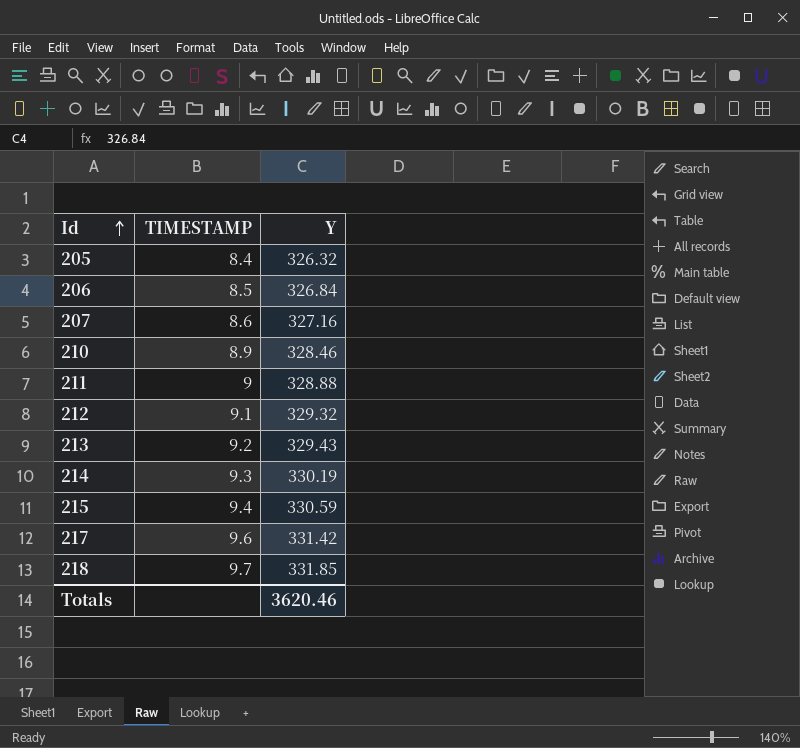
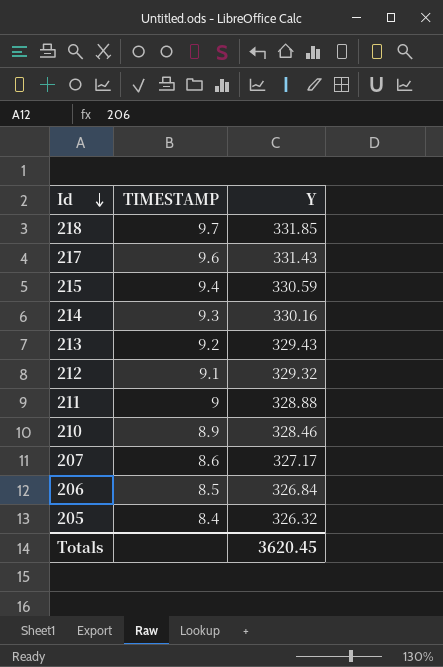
row order: Id ascending -> Id descending
217 | Y: 331.42 -> 331.43
214 | Y: 330.19 -> 330.16
207 | Y: 327.16 -> 327.17
Totals | Y: 3620.46 -> 3620.45

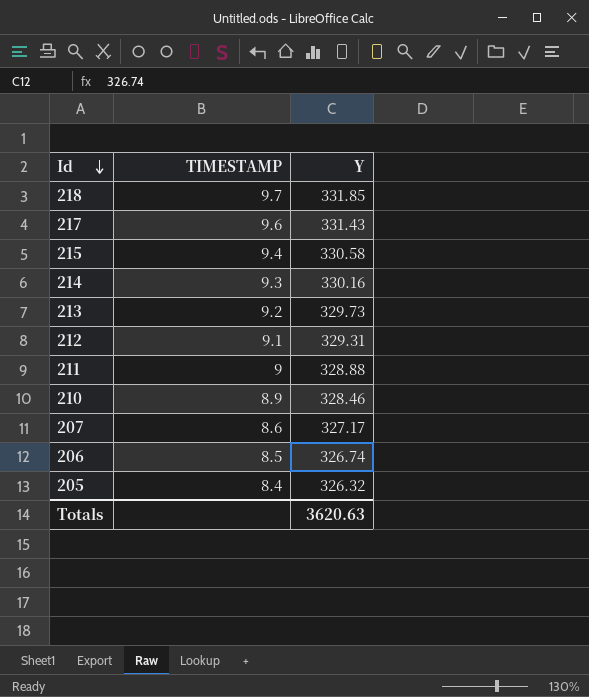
215 | Y: 330.59 -> 330.58
213 | Y: 329.43 -> 329.73
212 | Y: 329.32 -> 329.31
206 | Y: 326.84 -> 326.74
Totals | Y: 3620.45 -> 3620.63

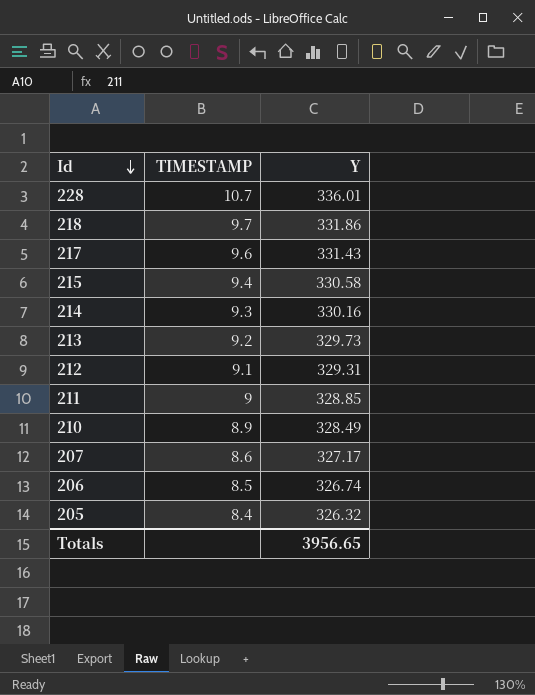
row 228: none -> 10.7 | 336.01
218 | Y: 331.85 -> 331.86
211 | Y: 328.88 -> 328.85
210 | Y: 328.46 -> 328.49
Totals | Y: 3620.63 -> 3956.65

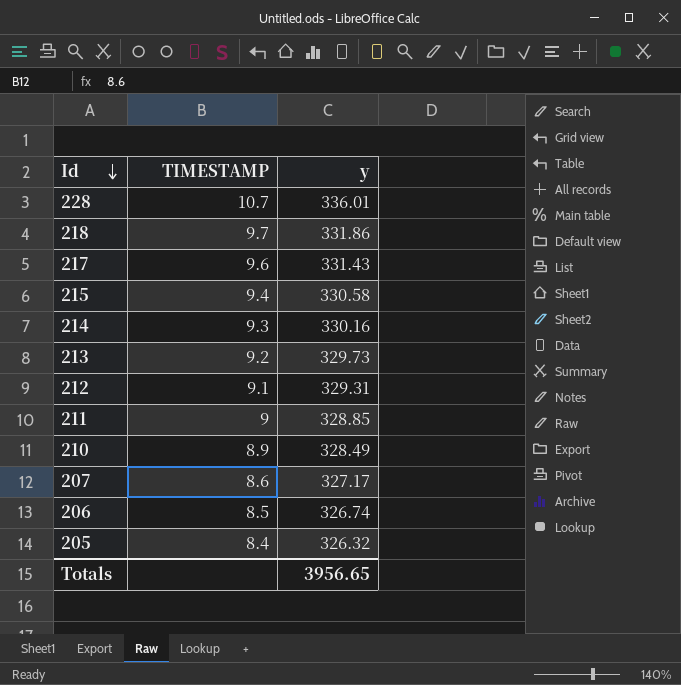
column name: Y -> y

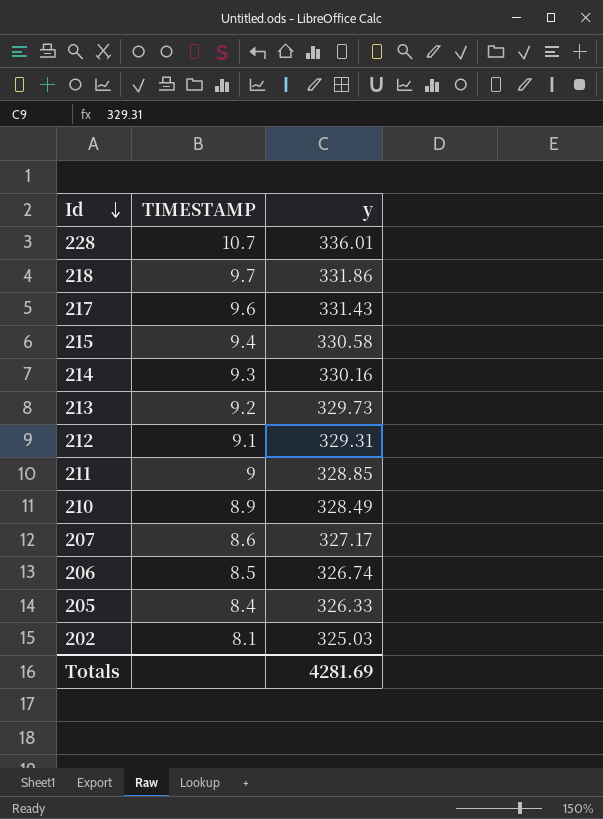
205 | y: 326.32 -> 326.33
row 202: none -> 8.1 | 325.03
Totals | y: 3956.65 -> 4281.69

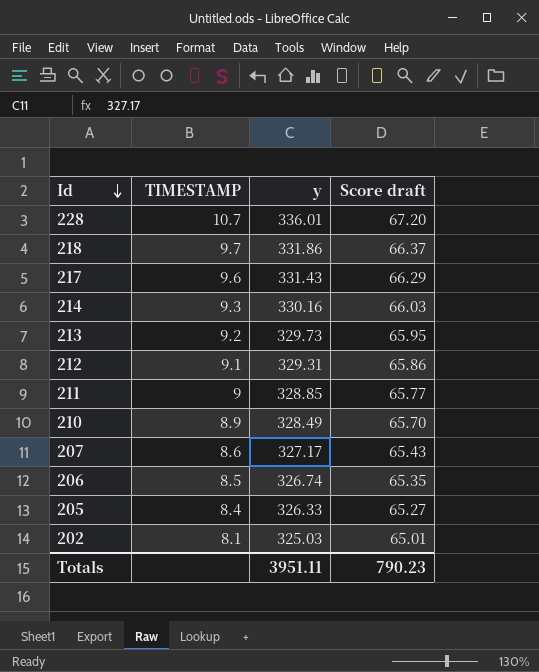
column Score draft | formula: none -> [y] * 0.2
row 215: 9.4 | 330.58 -> none
Totals | y: 4281.69 -> 3951.11

